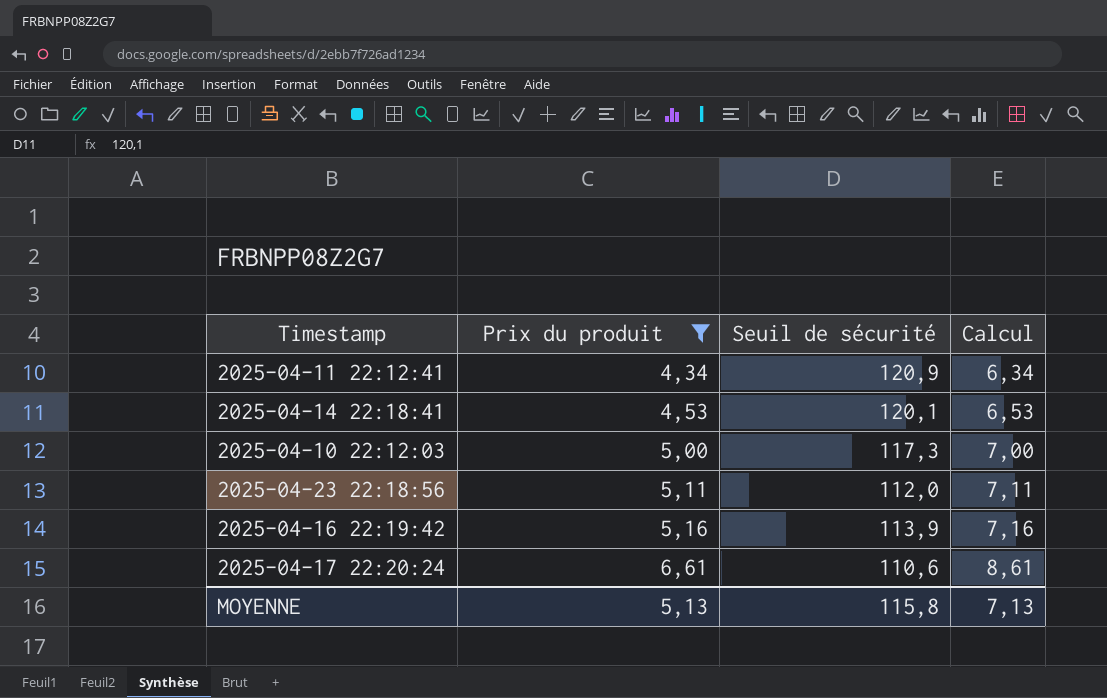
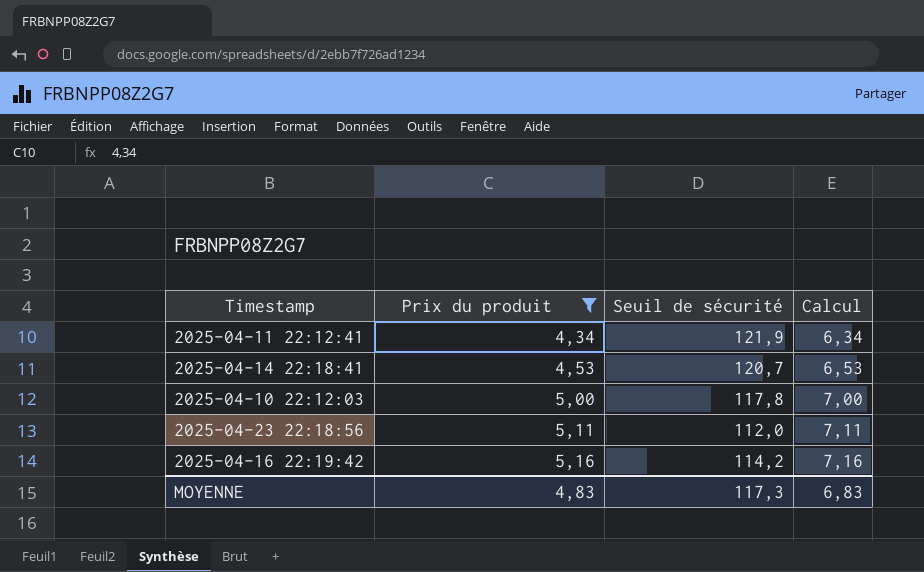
row 2025-04-17 22:20:24: 6,61 | 110,6 | 8,61 -> none
2025-04-11 22:12:41 | Seuil de sécurité: 120,9 -> 121,9
2025-04-14 22:18:41 | Seuil de sécurité: 120,1 -> 120,7
2025-04-10 22:12:03 | Seuil de sécurité: 117,3 -> 117,8
2025-04-16 22:19:42 | Seuil de sécurité: 113,9 -> 114,2
MOYENNE | Prix du produit: 5,13 -> 4,83
MOYENNE | Seuil de sécurité: 115,8 -> 117,3
MOYENNE | Calcul: 7,13 -> 6,83

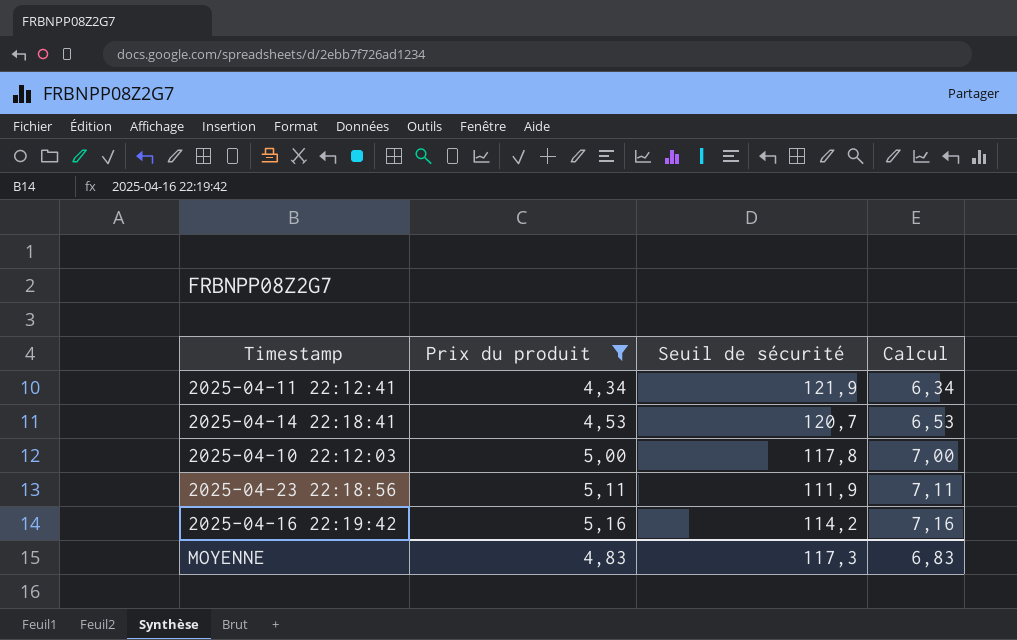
2025-04-23 22:18:56 | Seuil de sécurité: 112,0 -> 111,9

